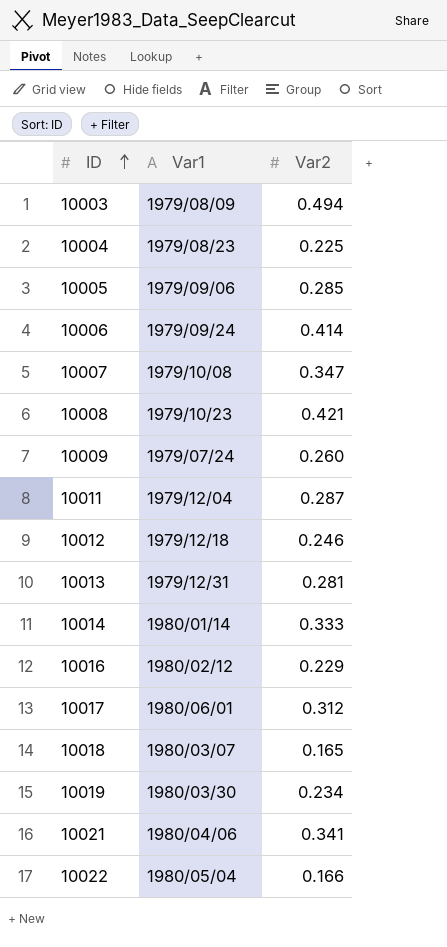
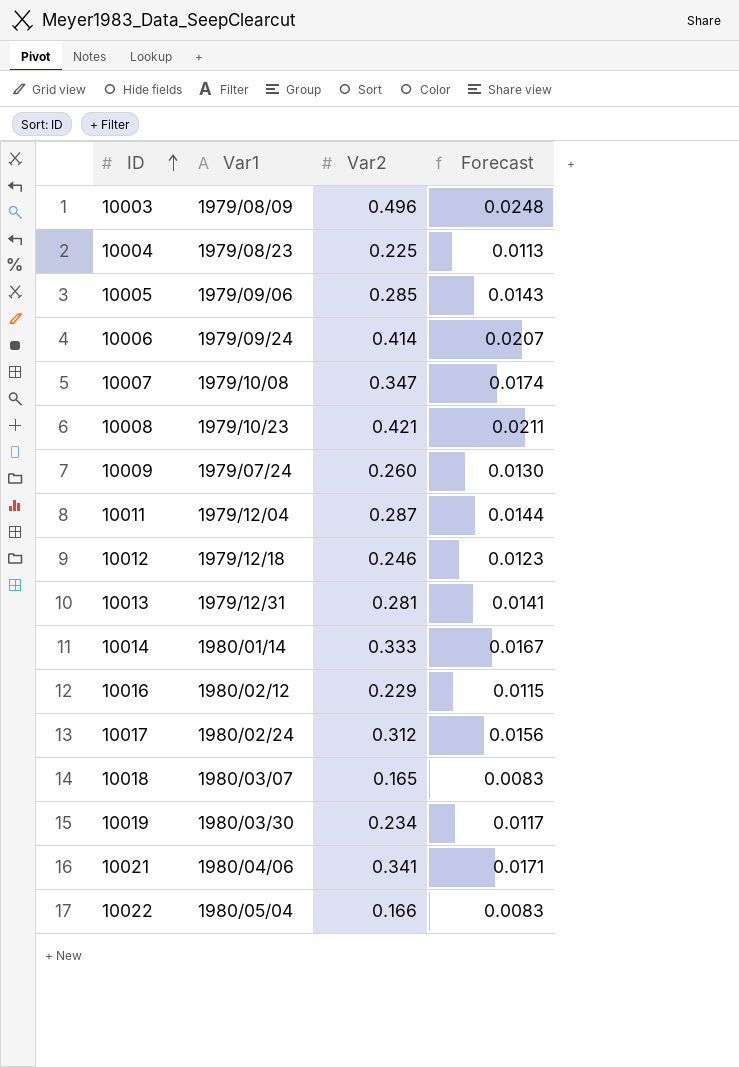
column Forecast | formula: none -> [Var2] * 0.05
10003 | Var2: 0.494 -> 0.496
10017 | Var1: 1980/06/01 -> 1980/02/24

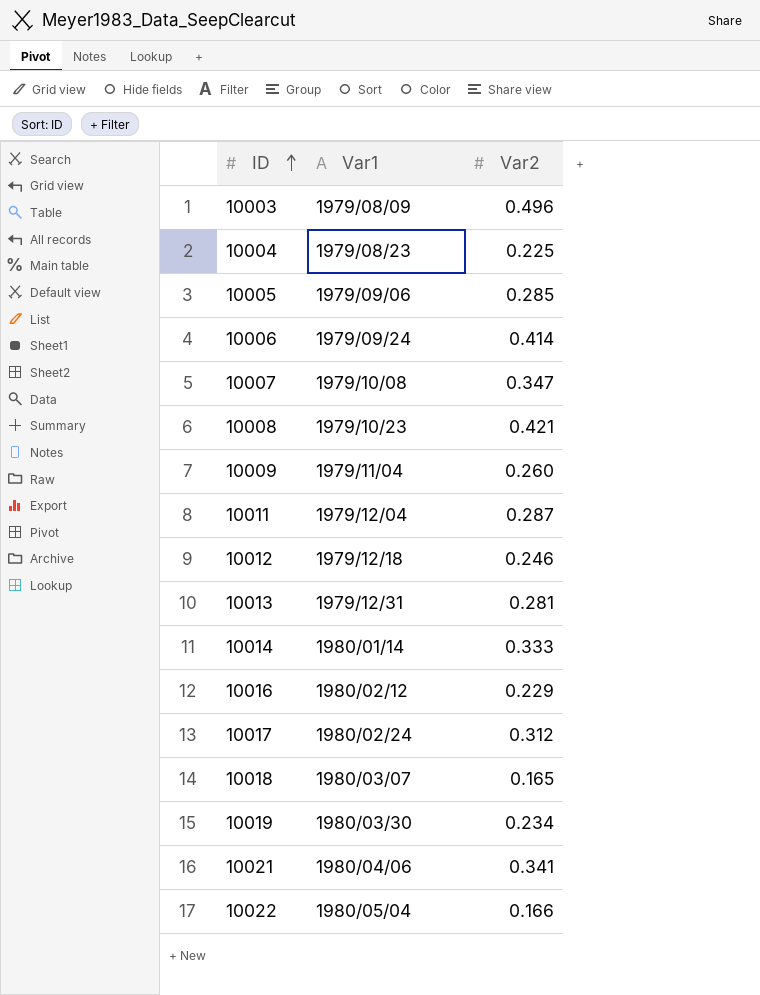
column Forecast | formula: [Var2] * 0.05 -> none
10009 | Var1: 1979/07/24 -> 1979/11/04

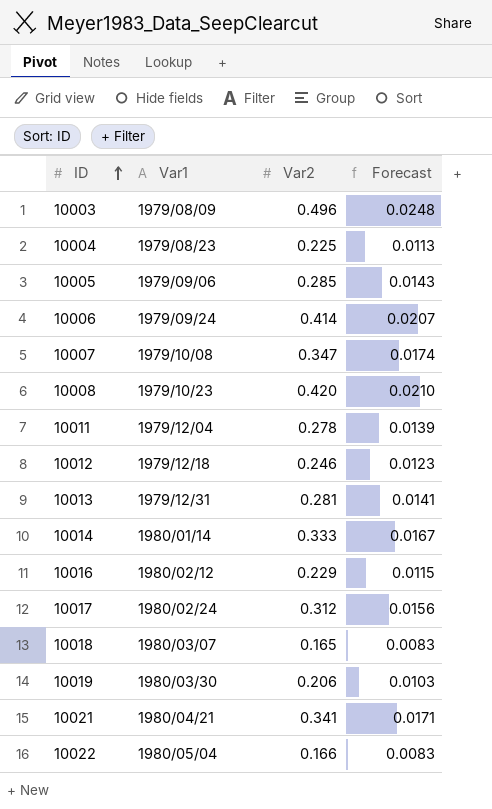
column Forecast | formula: none -> [Var2] * 0.05
row 10009: 1979/11/04 | 0.260 -> none
10008 | Var2: 0.421 -> 0.420
10011 | Var2: 0.287 -> 0.278
10019 | Var2: 0.234 -> 0.206
10021 | Var1: 1980/04/06 -> 1980/04/21

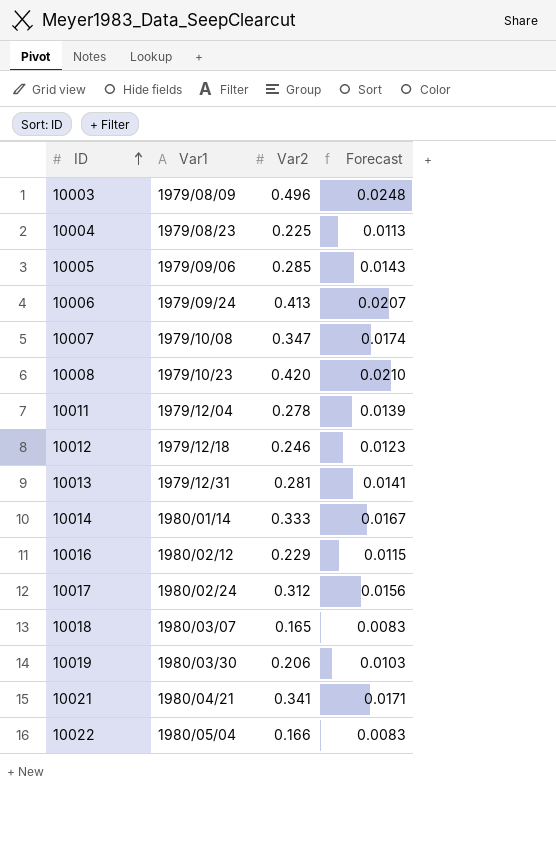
10006 | Var2: 0.414 -> 0.413

